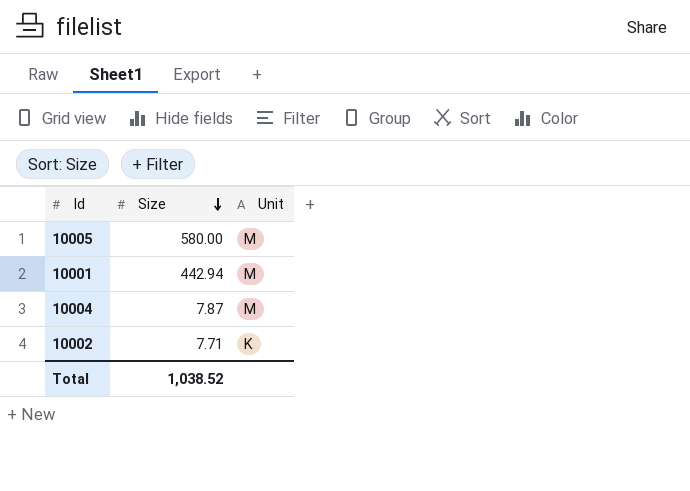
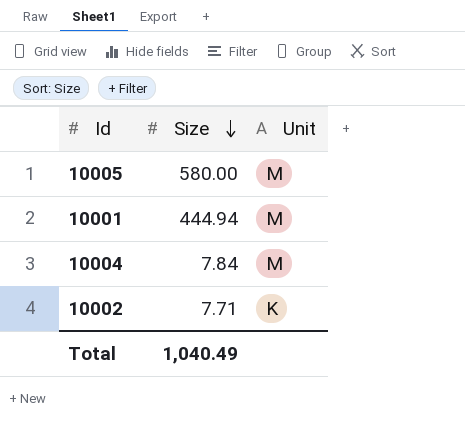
10001 | Size: 442.94 -> 444.94
10004 | Size: 7.87 -> 7.84
Total | Size: 1,038.52 -> 1,040.49

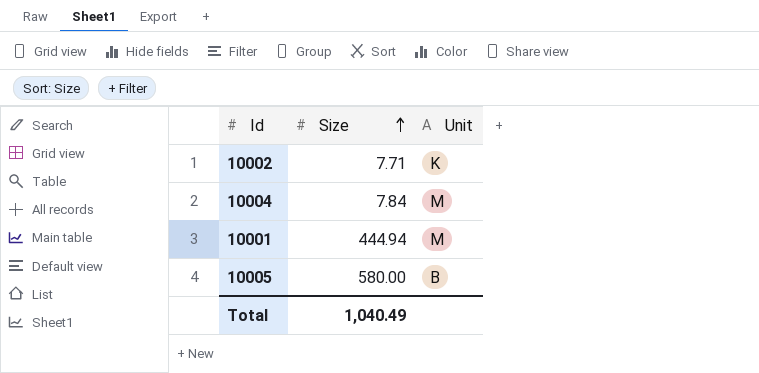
row order: Size descending -> Size ascending
10005 | Unit: M -> B

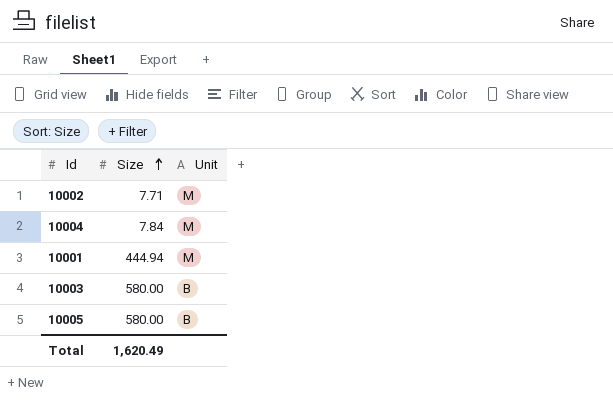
10002 | Unit: K -> M
row 10003: none -> 580.00 | B
Total | Size: 1,040.49 -> 1,620.49

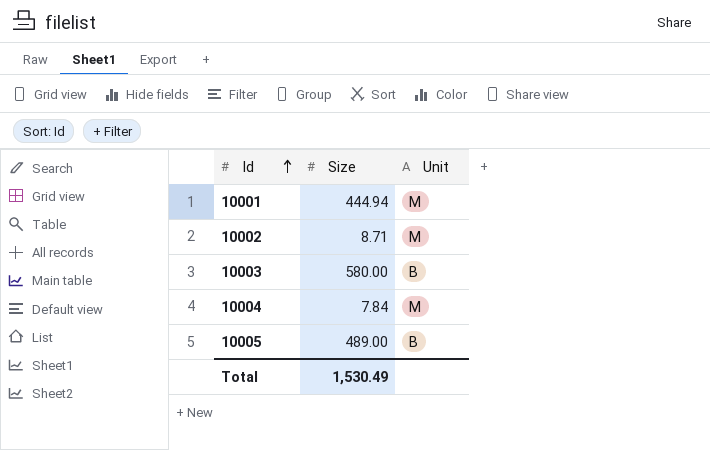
row order: Size ascending -> Id ascending
10002 | Size: 7.71 -> 8.71
10005 | Size: 580.00 -> 489.00
Total | Size: 1,620.49 -> 1,530.49

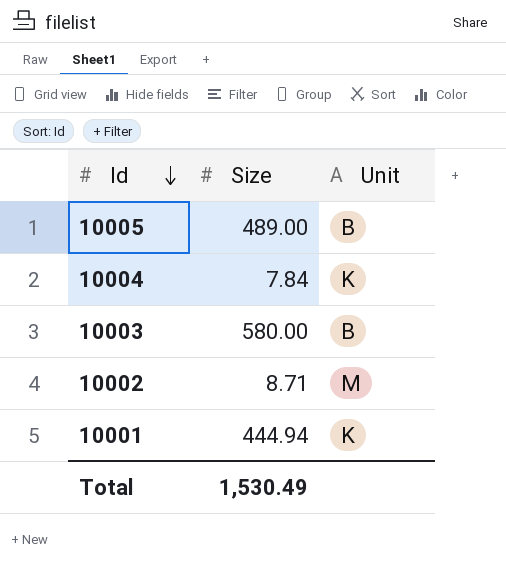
row order: Id ascending -> Id descending
10004 | Unit: M -> K
10001 | Unit: M -> K

